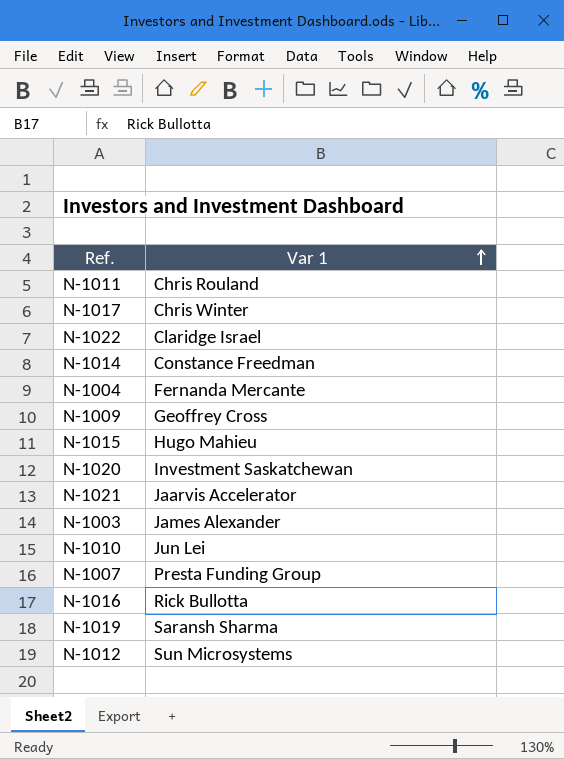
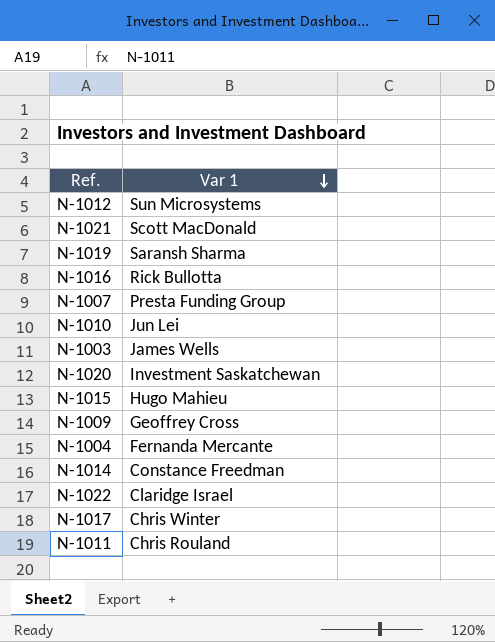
row order: Var 1 ascending -> Var 1 descending
N-1021 | Var 1: Jaarvis Accelerator -> Scott MacDonald
N-1003 | Var 1: James Alexander -> James Wells

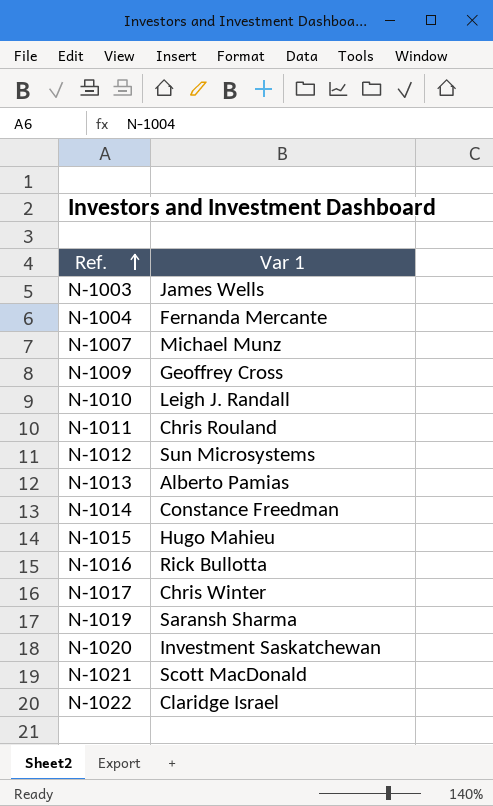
row order: Var 1 descending -> Ref. ascending
N-1007 | Var 1: Presta Funding Group -> Michael Munz
N-1010 | Var 1: Jun Lei -> Leigh J. Randall
row N-1013: none -> Alberto Pamias

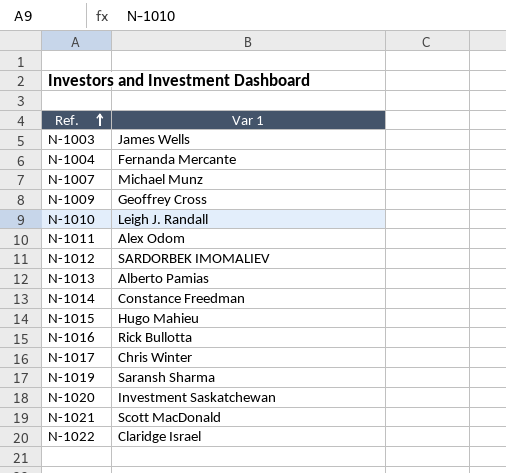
N-1011 | Var 1: Chris Rouland -> Alex Odom
N-1012 | Var 1: Sun Microsystems -> SARDORBEK IMOMALIEV

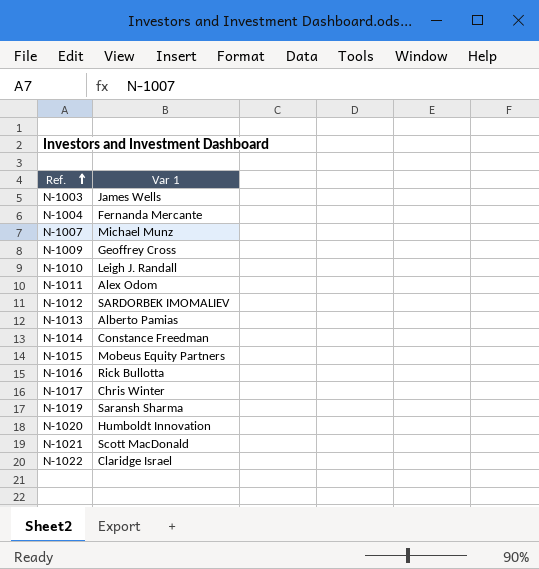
N-1015 | Var 1: Hugo Mahieu -> Mobeus Equity Partners
N-1020 | Var 1: Investment Saskatchewan -> Humboldt Innovation

